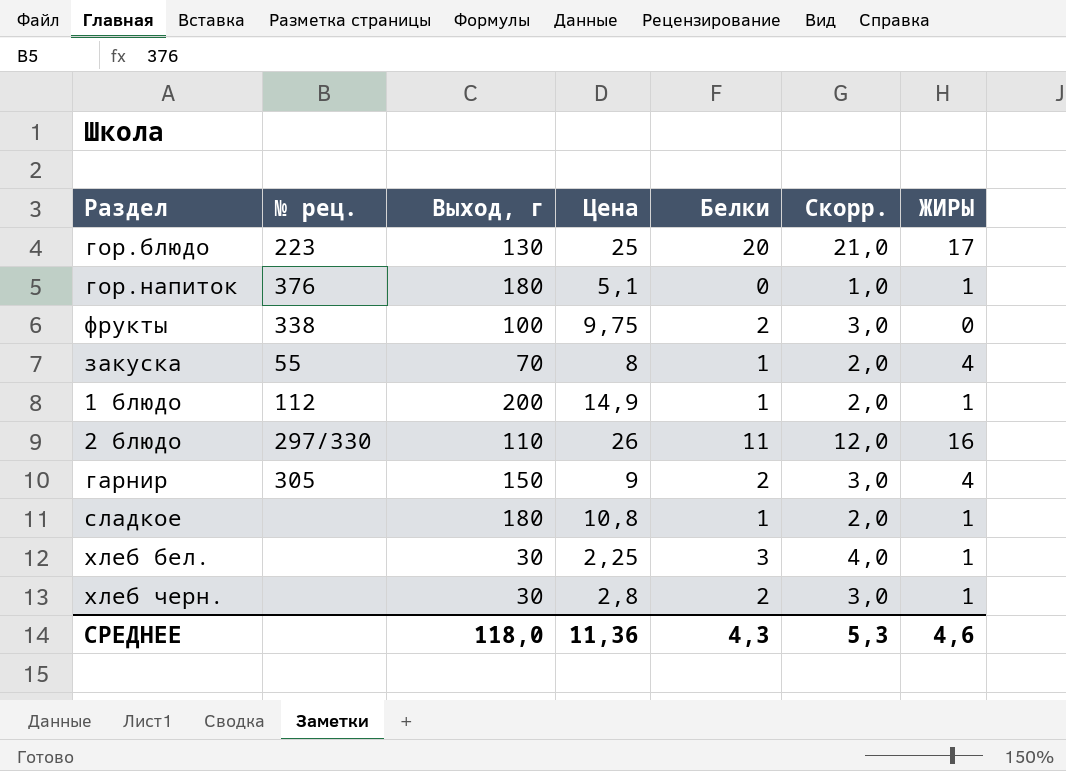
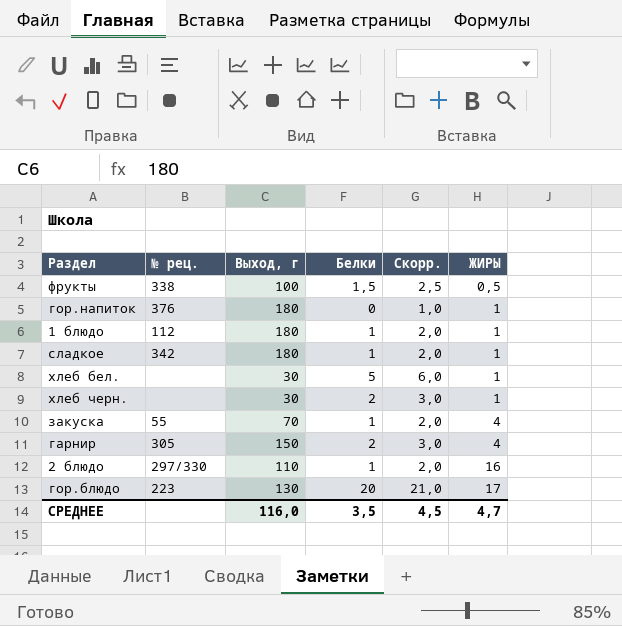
row order: none -> ЖИРЫ ascending
column Цена | position: 4 -> none
фрукты | Белки: 2 -> 1,5
фрукты | Скорр.: 3,0 -> 2,5
фрукты | ЖИРЫ: 0 -> 0,5
1 блюдо | Выход, г: 200 -> 180
сладкое | № рец.: none -> 342
хлеб бел. | Белки: 3 -> 5
хлеб бел. | Скорр.: 4,0 -> 6,0
2 блюдо | Белки: 11 -> 1
2 блюдо | Скорр.: 12,0 -> 2,0
СРЕДНЕЕ | Выход, г: 118,0 -> 116,0
СРЕДНЕЕ | Белки: 4,3 -> 3,5
СРЕДНЕЕ | Скорр.: 5,3 -> 4,5
СРЕДНЕЕ | ЖИРЫ: 4,6 -> 4,7

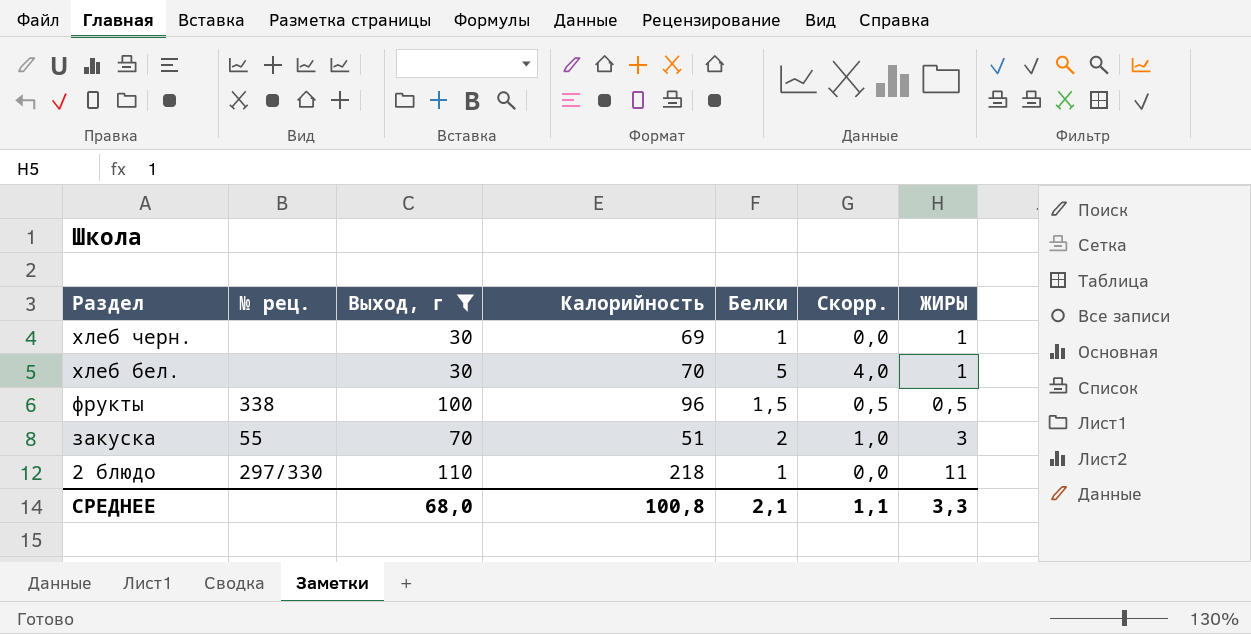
filter: none -> Выход, г <= 110
row order: ЖИРЫ ascending -> Раздел descending
column Калорийность | position: none -> 4
column Скорр. | formula: [Белки] + 1 -> [Белки] - 1
хлеб черн. | Белки: 2 -> 1
закуска | Белки: 1 -> 2
закуска | ЖИРЫ: 4 -> 3
2 блюдо | ЖИРЫ: 16 -> 11
СРЕДНЕЕ | Выход, г: 116,0 -> 68,0
СРЕДНЕЕ | Белки: 3,5 -> 2,1
СРЕДНЕЕ | Скорр.: 4,5 -> 1,1
СРЕДНЕЕ | ЖИРЫ: 4,7 -> 3,3

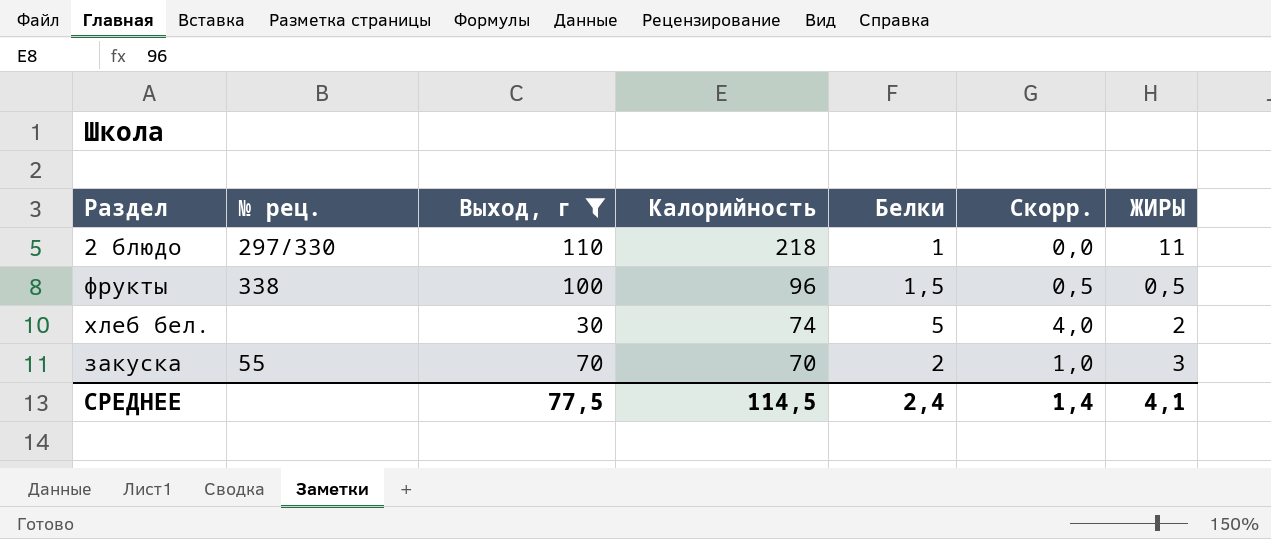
row order: Раздел descending -> Калорийность descending
row хлеб черн.: none | 30 | 69 | 1 | 0,0 | 1 -> none
хлеб бел. | Калорийность: 70 -> 74
хлеб бел. | ЖИРЫ: 1 -> 2
закуска | Калорийность: 51 -> 70
СРЕДНЕЕ | Выход, г: 68,0 -> 77,5
СРЕДНЕЕ | Калорийность: 100,8 -> 114,5
СРЕДНЕЕ | Белки: 2,1 -> 2,4
СРЕДНЕЕ | Скорр.: 1,1 -> 1,4
СРЕДНЕЕ | ЖИРЫ: 3,3 -> 4,1

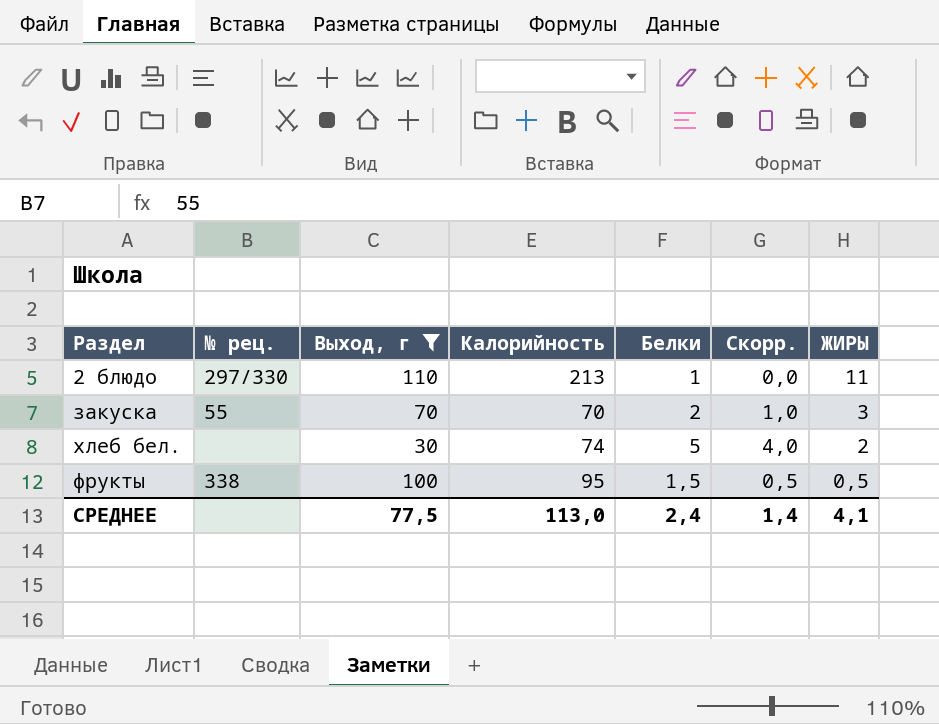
row order: Калорийность descending -> ЖИРЫ descending
2 блюдо | Калорийность: 218 -> 213
фрукты | Калорийность: 96 -> 95
СРЕДНЕЕ | Калорийность: 114,5 -> 113,0

